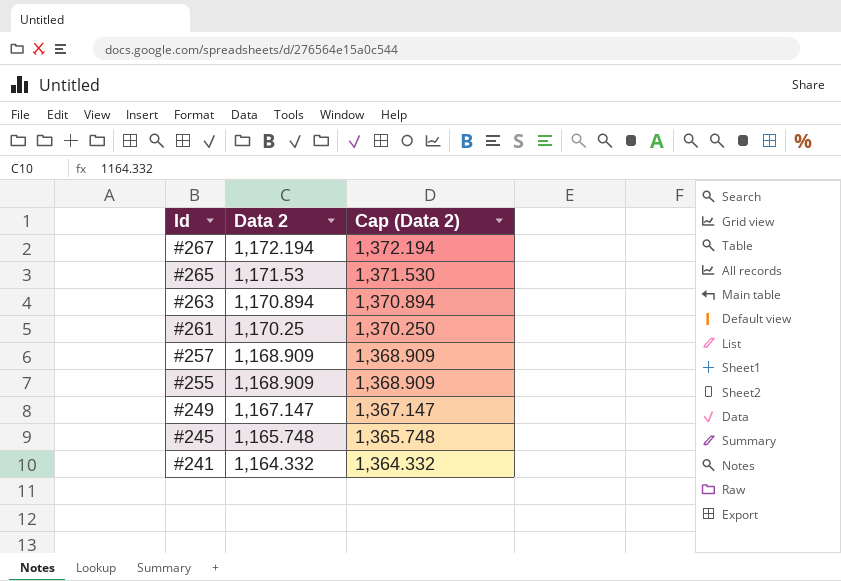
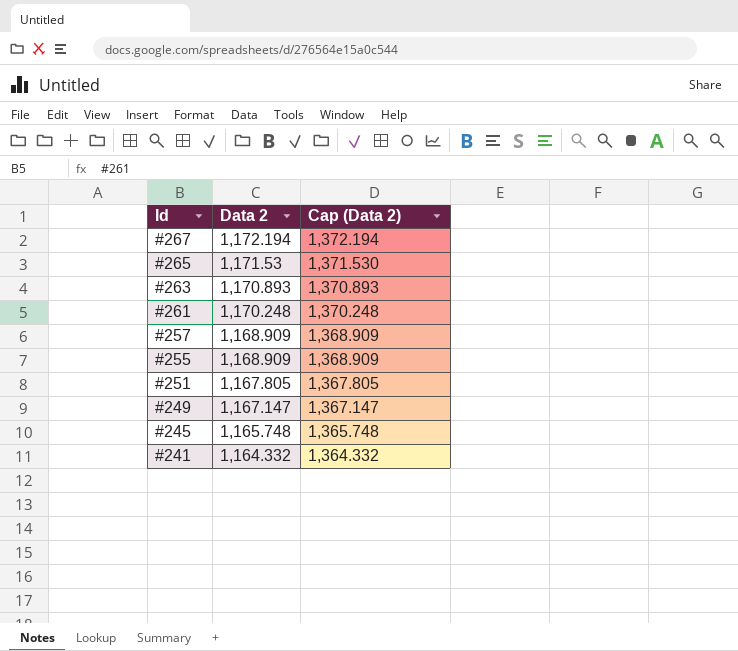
#263 | Data 2: 1,170.894 -> 1,170.893
#263 | Cap (Data 2): 1,370.894 -> 1,370.893
#261 | Data 2: 1,170.25 -> 1,170.248
#261 | Cap (Data 2): 1,370.250 -> 1,370.248
row #251: none -> 1,167.805 | 1,367.805

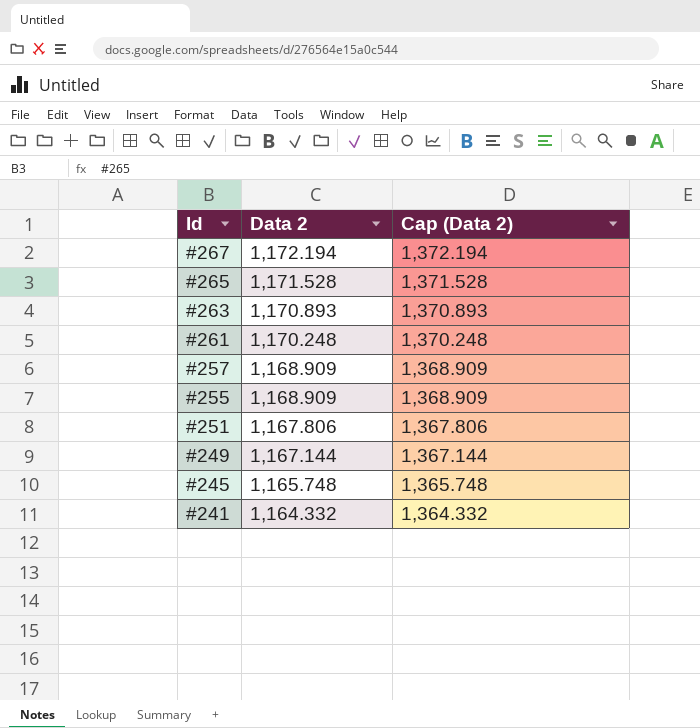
#265 | Data 2: 1,171.53 -> 1,171.528
#265 | Cap (Data 2): 1,371.530 -> 1,371.528
#251 | Data 2: 1,167.805 -> 1,167.806
#251 | Cap (Data 2): 1,367.805 -> 1,367.806
#249 | Data 2: 1,167.147 -> 1,167.144
#249 | Cap (Data 2): 1,367.147 -> 1,367.144

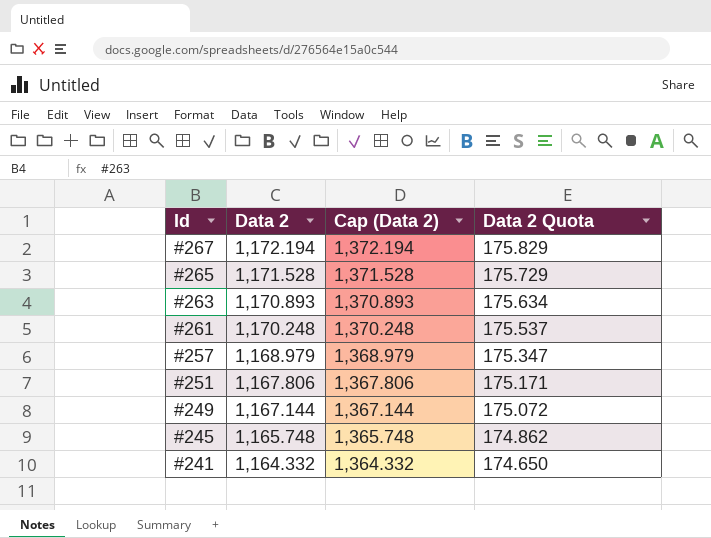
column Data 2 Quota | formula: none -> [Data 2] * 0.15
row #255: 1,168.909 | 1,368.909 -> none
#257 | Data 2: 1,168.909 -> 1,168.979
#257 | Cap (Data 2): 1,368.909 -> 1,368.979

